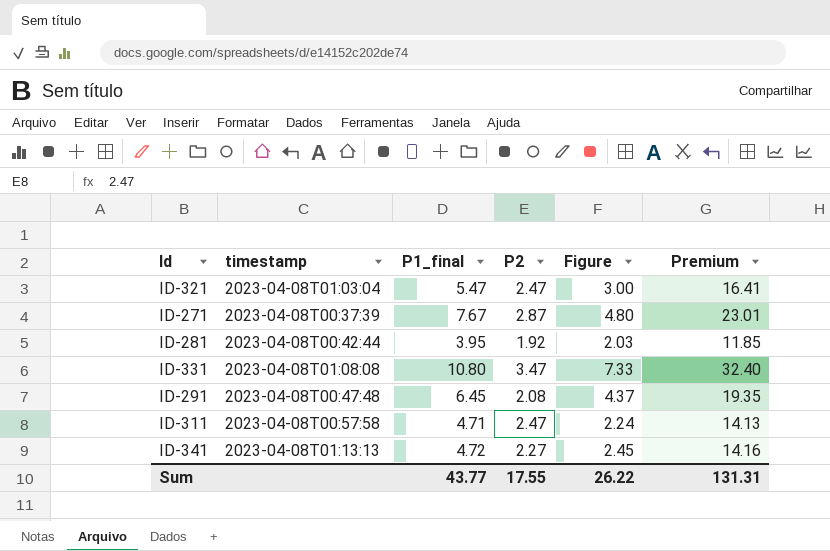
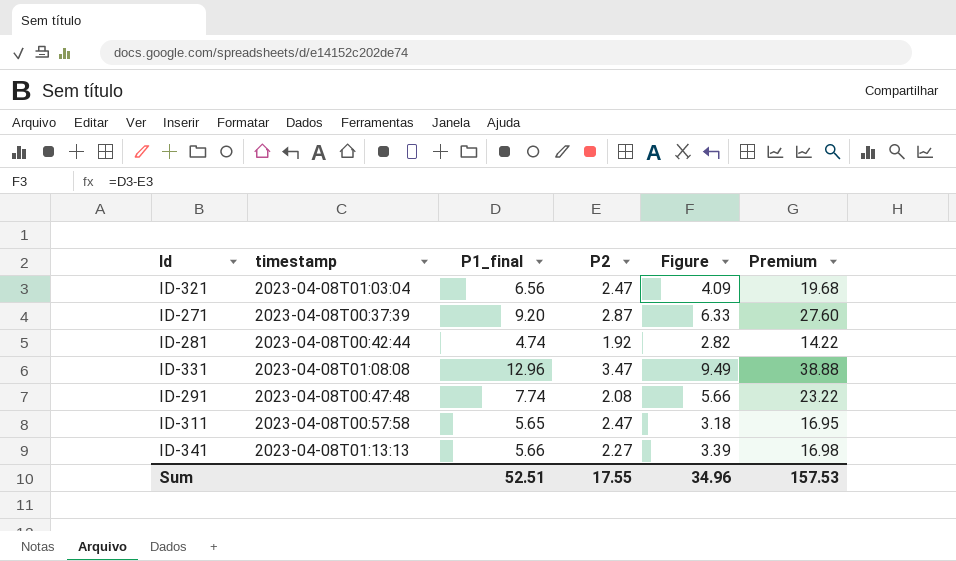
ID-321 | P1_final: 5.47 -> 6.56
ID-321 | Figure: 3.00 -> 4.09
ID-321 | Premium: 16.41 -> 19.68
ID-271 | P1_final: 7.67 -> 9.20
ID-271 | Figure: 4.80 -> 6.33
ID-271 | Premium: 23.01 -> 27.60
ID-281 | P1_final: 3.95 -> 4.74
ID-281 | Figure: 2.03 -> 2.82
ID-281 | Premium: 11.85 -> 14.22
ID-331 | P1_final: 10.80 -> 12.96
ID-331 | Figure: 7.33 -> 9.49
ID-331 | Premium: 32.40 -> 38.88
ID-291 | P1_final: 6.45 -> 7.74
ID-291 | Figure: 4.37 -> 5.66
ID-291 | Premium: 19.35 -> 23.22
ID-311 | P1_final: 4.71 -> 5.65
ID-311 | Figure: 2.24 -> 3.18
ID-311 | Premium: 14.13 -> 16.95
ID-341 | P1_final: 4.72 -> 5.66
ID-341 | Figure: 2.45 -> 3.39
ID-341 | Premium: 14.16 -> 16.98
Sum | P1_final: 43.77 -> 52.51
Sum | Figure: 26.22 -> 34.96
Sum | Premium: 131.31 -> 157.53

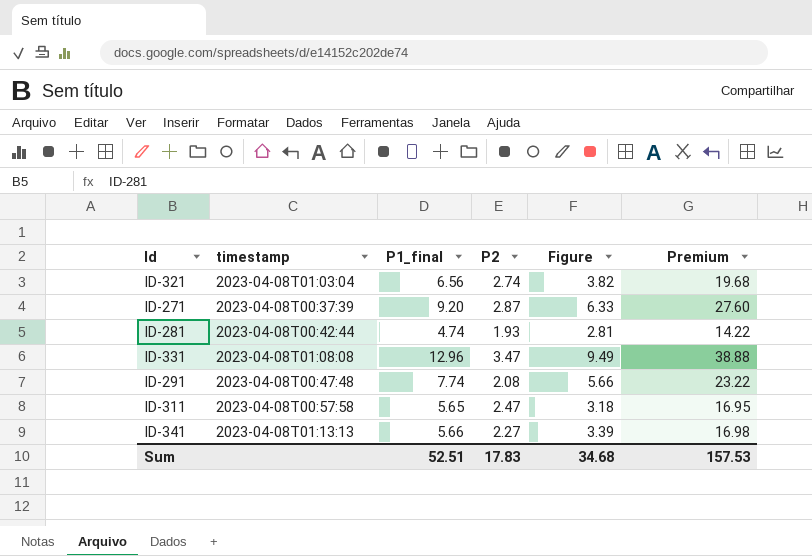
ID-321 | P2: 2.47 -> 2.74
ID-321 | Figure: 4.09 -> 3.82
ID-281 | P2: 1.92 -> 1.93
ID-281 | Figure: 2.82 -> 2.81
Sum | P2: 17.55 -> 17.83
Sum | Figure: 34.96 -> 34.68

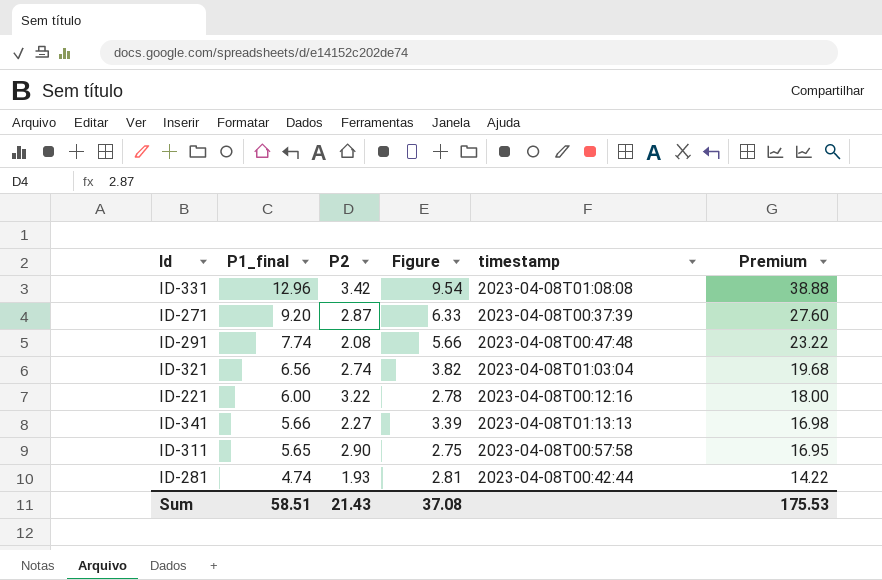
row order: none -> P1_final descending
column timestamp | position: 2 -> 5
ID-331 | P2: 3.47 -> 3.42
ID-331 | Figure: 9.49 -> 9.54
row ID-221: none -> 6.00 | 3.22 | 2.78 | 2023-04-08T00:12:16 | 18.00
ID-311 | P2: 2.47 -> 2.90
ID-311 | Figure: 3.18 -> 2.75
Sum | P1_final: 52.51 -> 58.51
Sum | P2: 17.83 -> 21.43
Sum | Figure: 34.68 -> 37.08
Sum | Premium: 157.53 -> 175.53

